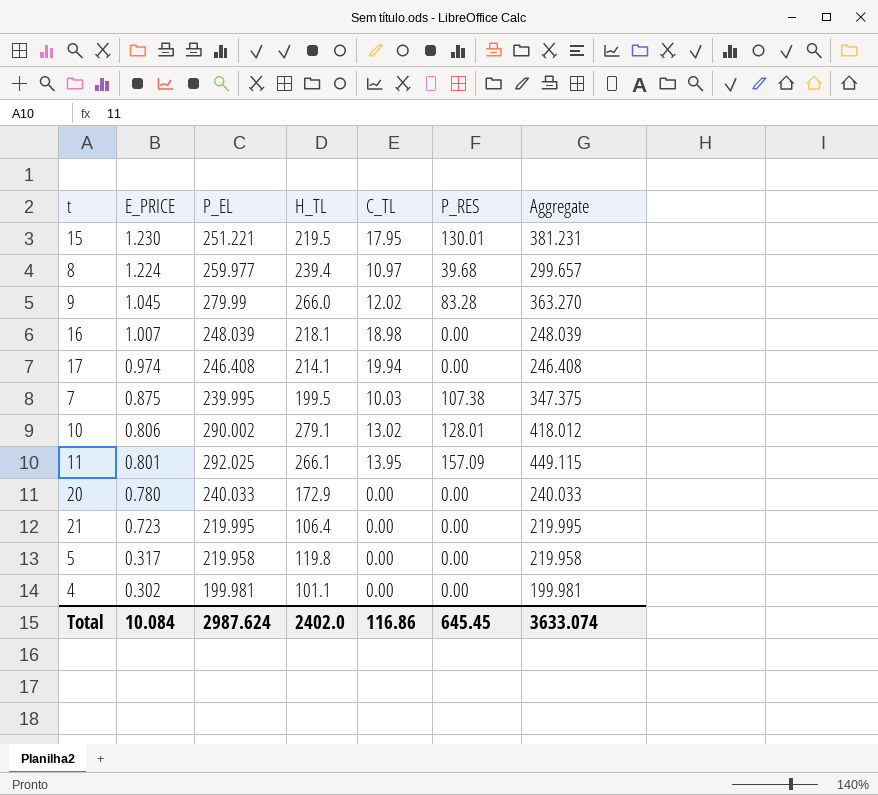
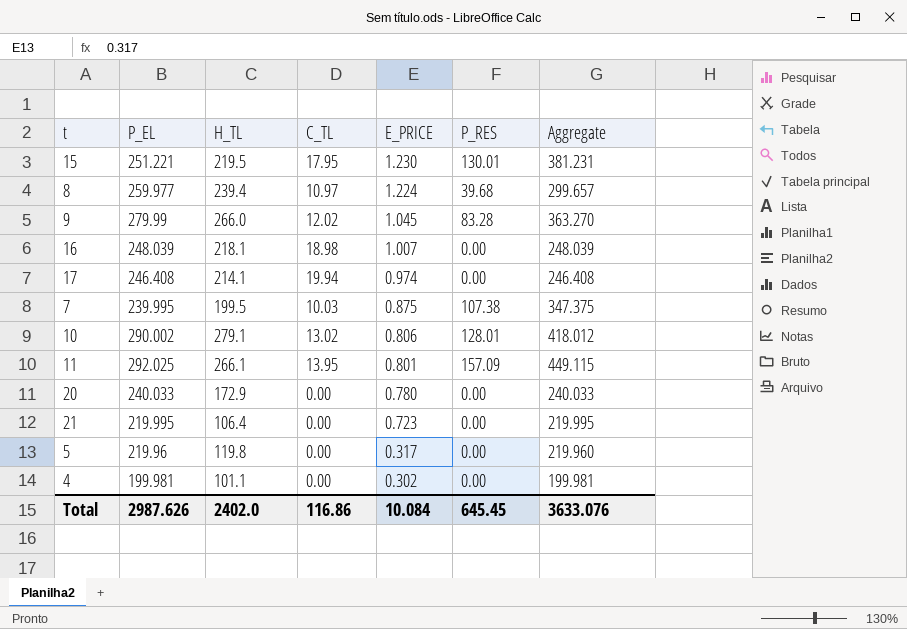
column E_PRICE | position: 2 -> 5
5 | P_EL: 219.958 -> 219.96
5 | Aggregate: 219.958 -> 219.960
Total | P_EL: 2987.624 -> 2987.626
Total | Aggregate: 3633.074 -> 3633.076

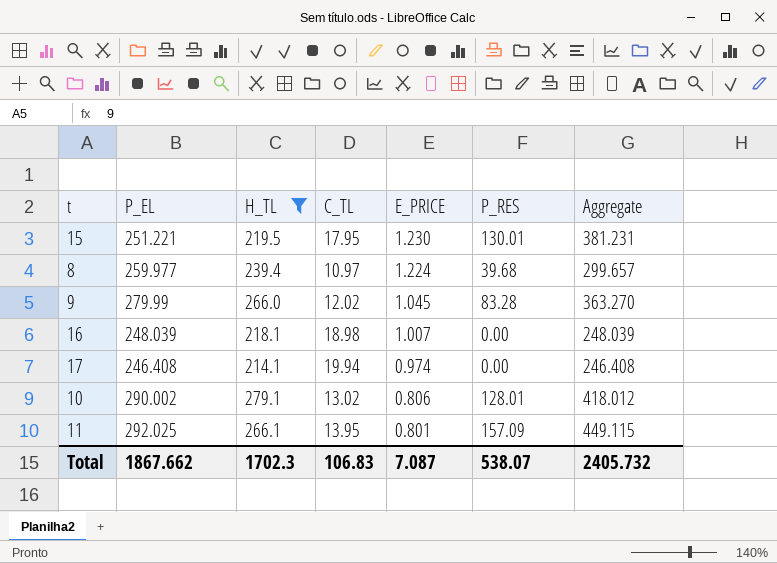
filter: none -> H_TL >= 214.1
Total | P_EL: 2987.626 -> 1867.662
Total | H_TL: 2402.0 -> 1702.3
Total | C_TL: 116.86 -> 106.83
Total | E_PRICE: 10.084 -> 7.087
Total | P_RES: 645.45 -> 538.07
Total | Aggregate: 3633.076 -> 2405.732

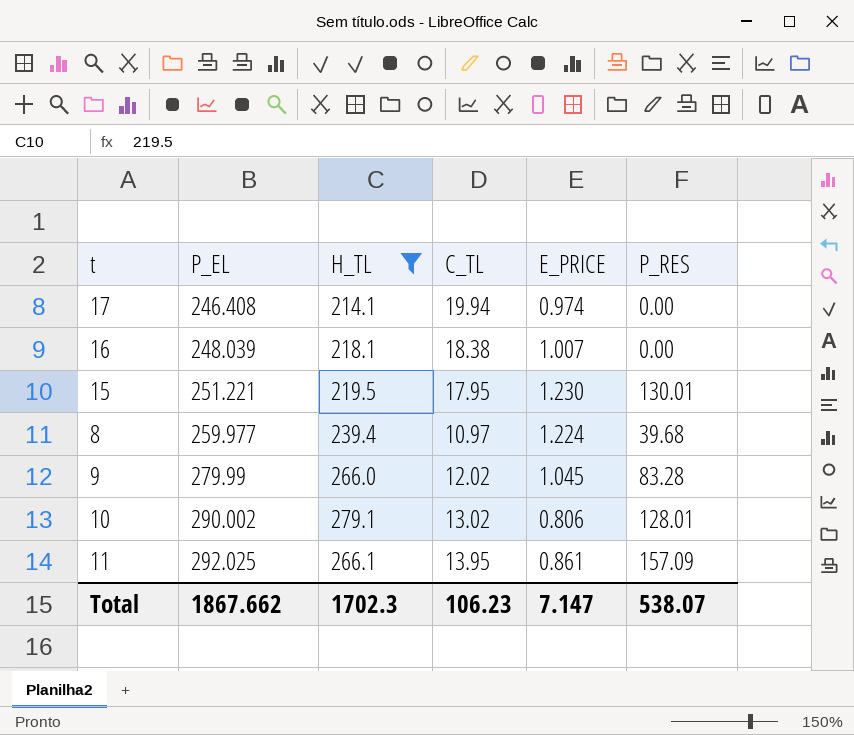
row order: E_PRICE descending -> P_EL ascending
column Aggregate | formula: [P_EL] + [P_RES] -> none
16 | C_TL: 18.98 -> 18.38
11 | E_PRICE: 0.801 -> 0.861
Total | C_TL: 106.83 -> 106.23
Total | E_PRICE: 7.087 -> 7.147

